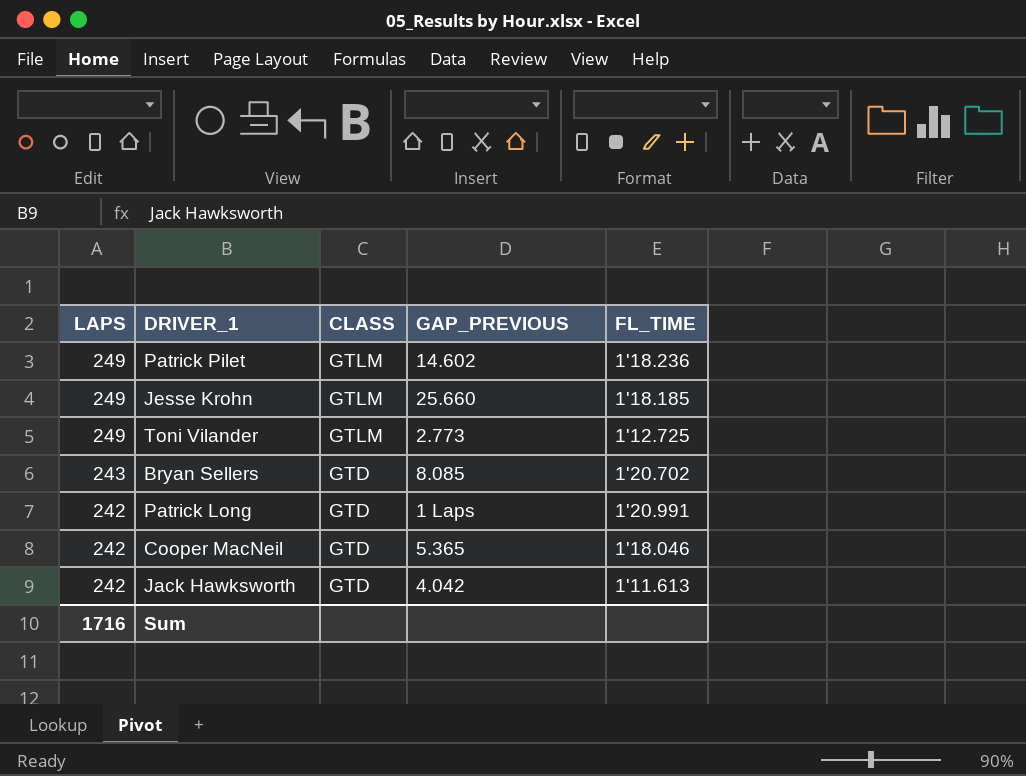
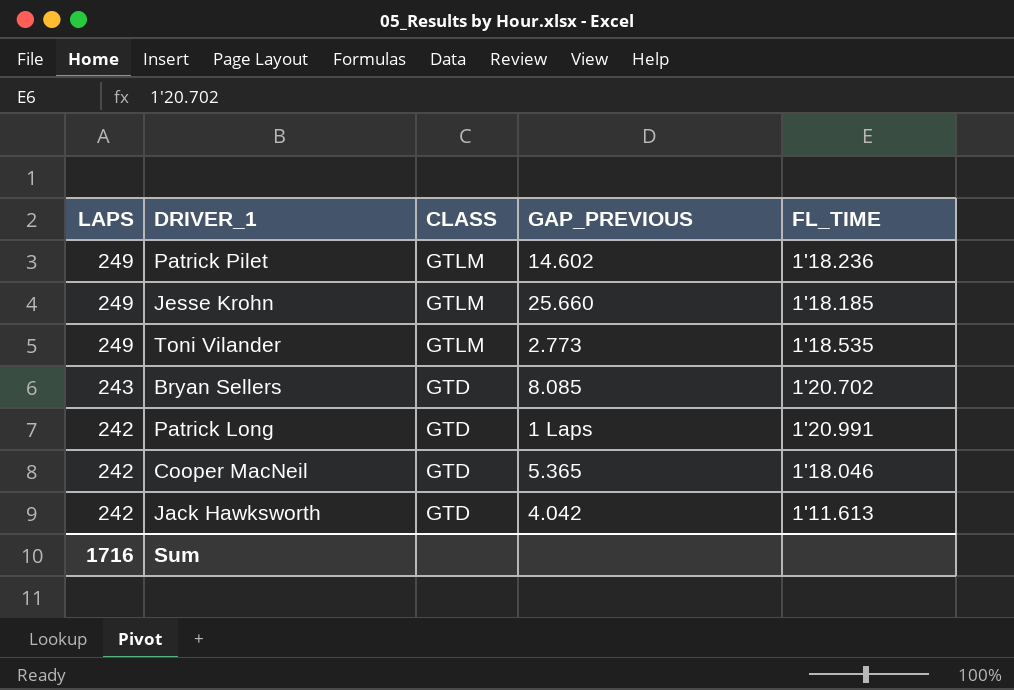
Toni Vilander | FL_TIME: 1'12.725 -> 1'18.535

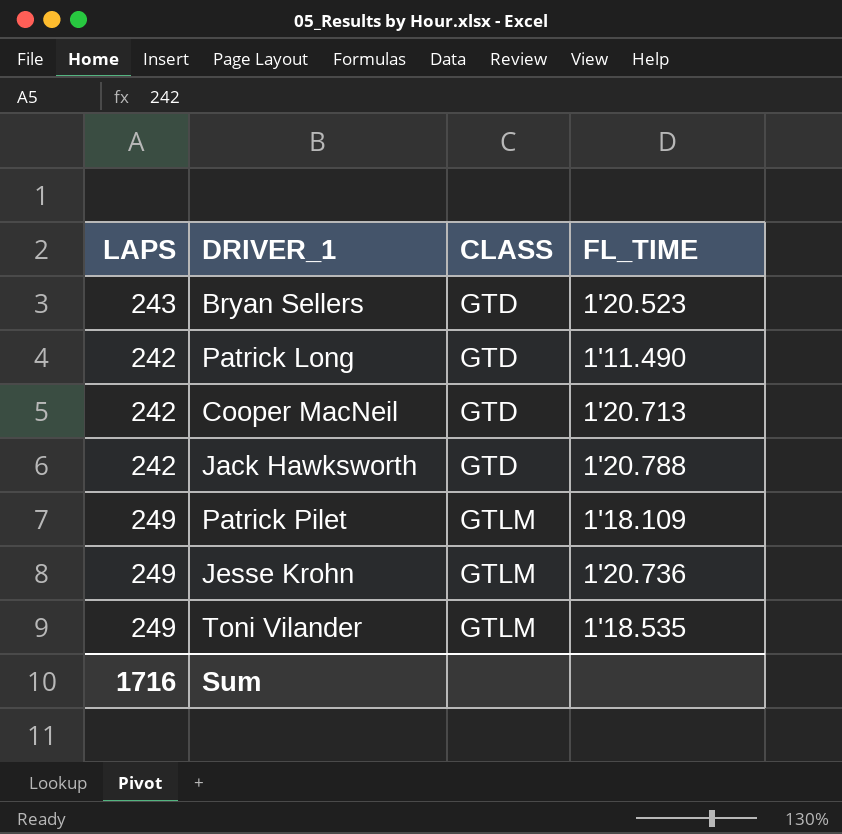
row order: LAPS descending -> CLASS ascending
column GAP_PREVIOUS | position: 4 -> none
Bryan Sellers | FL_TIME: 1'20.702 -> 1'20.523
Patrick Long | FL_TIME: 1'20.991 -> 1'11.490
Cooper MacNeil | FL_TIME: 1'18.046 -> 1'20.713
Jack Hawksworth | FL_TIME: 1'11.613 -> 1'20.788
Patrick Pilet | FL_TIME: 1'18.236 -> 1'18.109
Jesse Krohn | FL_TIME: 1'18.185 -> 1'20.736

